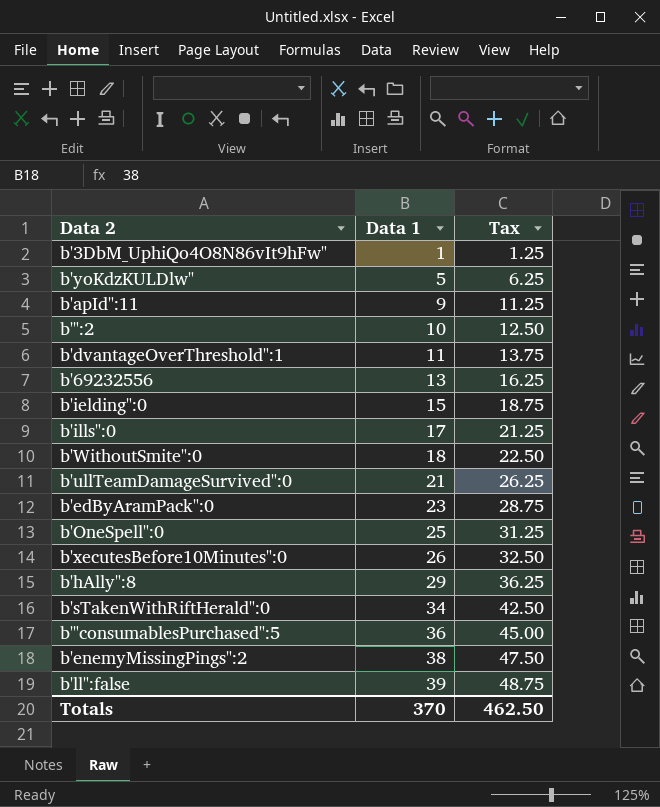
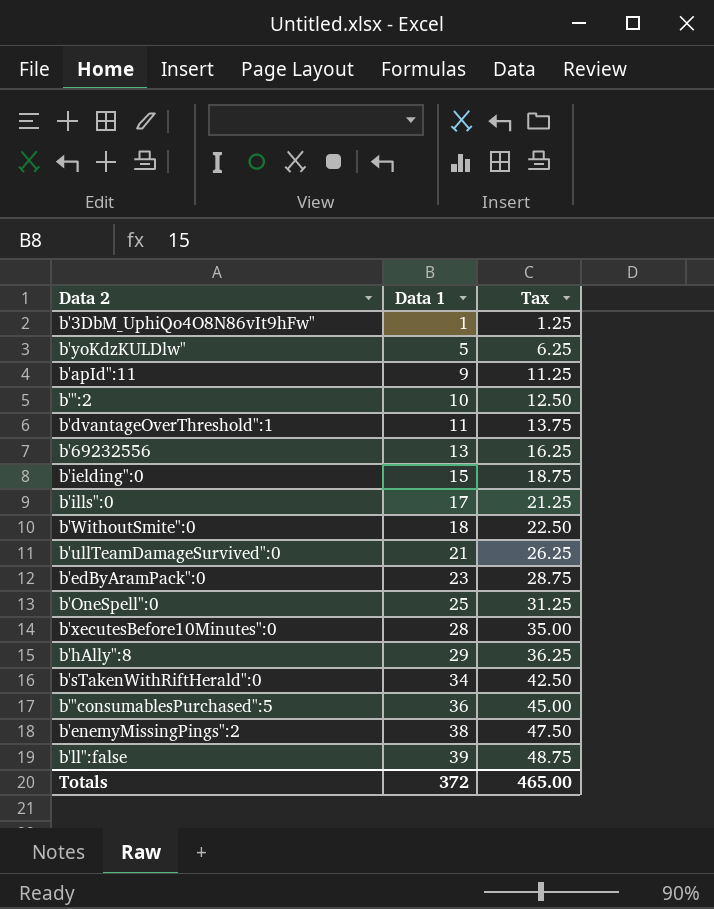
b'xecutesBefore10Minutes":0 | Data 1: 26 -> 28
b'xecutesBefore10Minutes":0 | Tax: 32.50 -> 35.00
Totals | Data 1: 370 -> 372
Totals | Tax: 462.50 -> 465.00

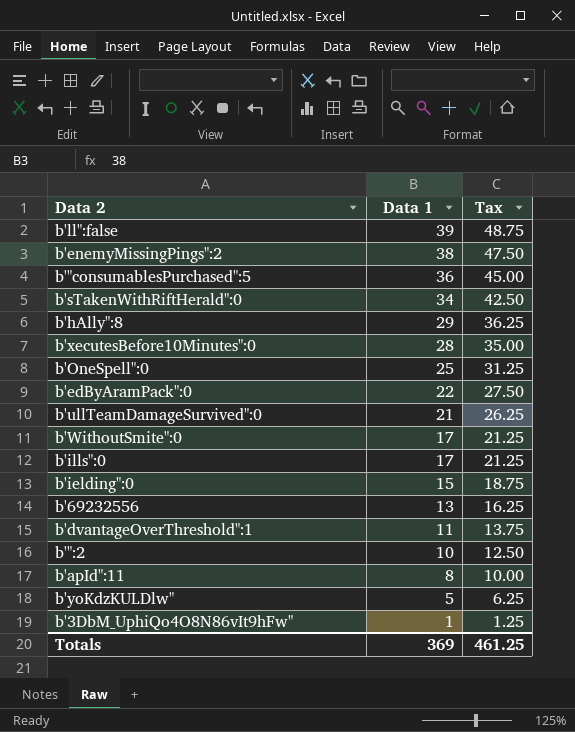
row order: Data 1 ascending -> Data 1 descending
b'edByAramPack":0 | Data 1: 23 -> 22
b'edByAramPack":0 | Tax: 28.75 -> 27.50
b'WithoutSmite":0 | Data 1: 18 -> 17
b'WithoutSmite":0 | Tax: 22.50 -> 21.25
b'apId":11 | Data 1: 9 -> 8
b'apId":11 | Tax: 11.25 -> 10.00
Totals | Data 1: 372 -> 369
Totals | Tax: 465.00 -> 461.25

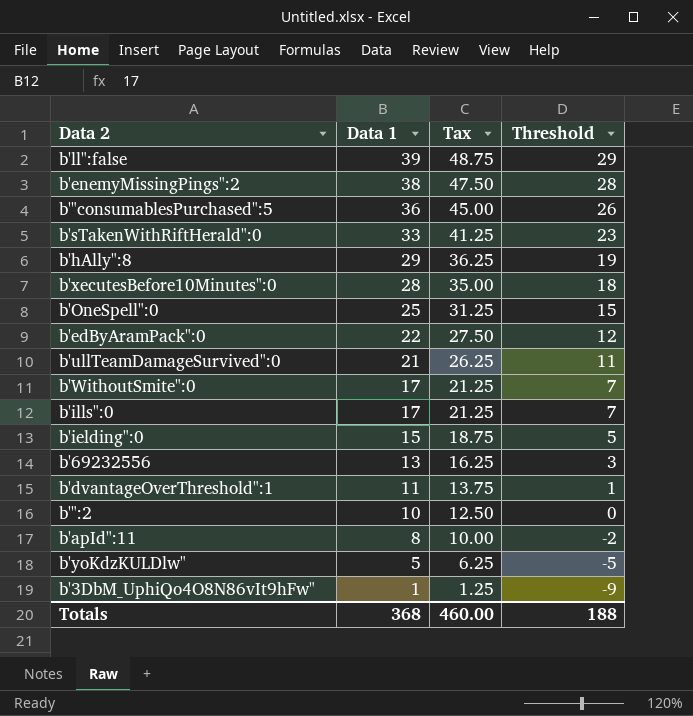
column Threshold | formula: none -> [Data 1] - 10
b'sTakenWithRiftHerald":0 | Data 1: 34 -> 33
b'sTakenWithRiftHerald":0 | Tax: 42.50 -> 41.25
Totals | Data 1: 369 -> 368
Totals | Tax: 461.25 -> 460.00

